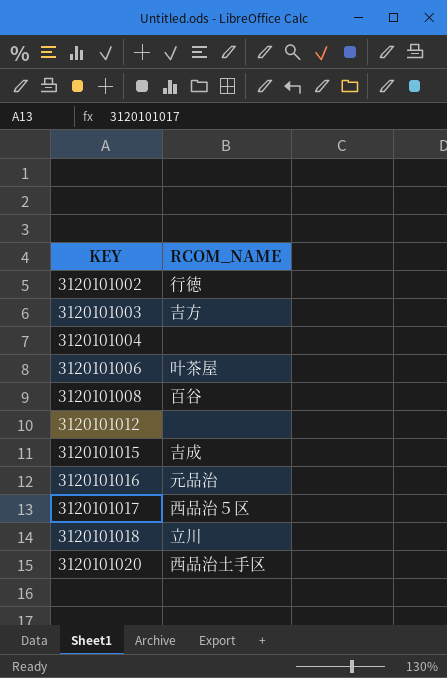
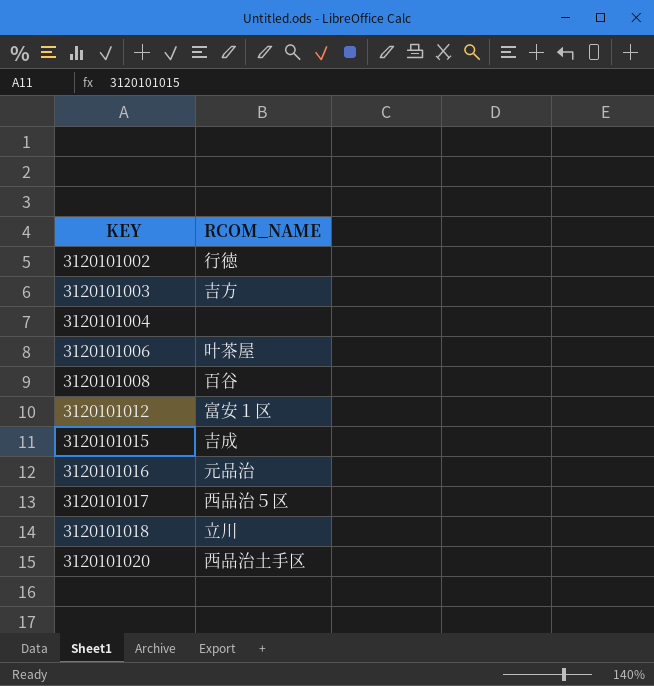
3120101012 | RCOM_NAME: none -> 富安１区

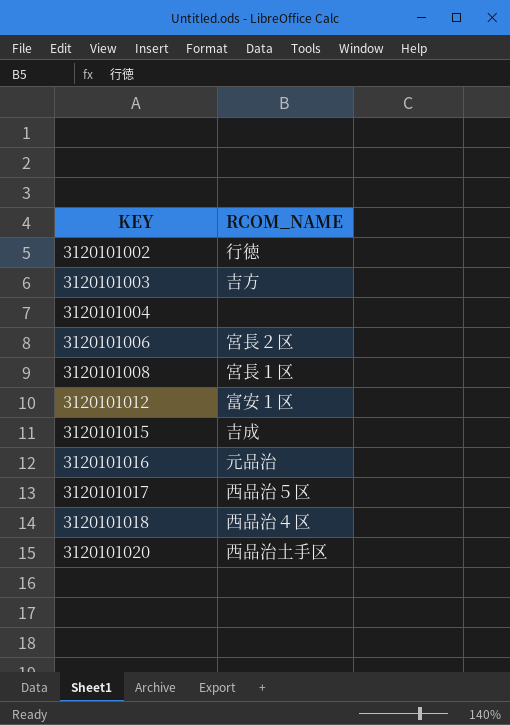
3120101006 | RCOM_NAME: 叶茶屋 -> 宮長２区
3120101008 | RCOM_NAME: 百谷 -> 宮長１区
3120101018 | RCOM_NAME: 立川 -> 西品治４区

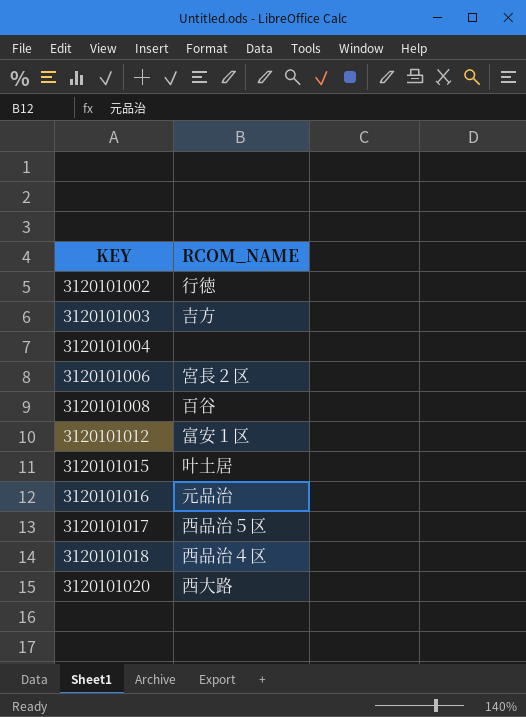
3120101008 | RCOM_NAME: 宮長１区 -> 百谷
3120101015 | RCOM_NAME: 吉成 -> 叶土居
3120101020 | RCOM_NAME: 西品治土手区 -> 西大路

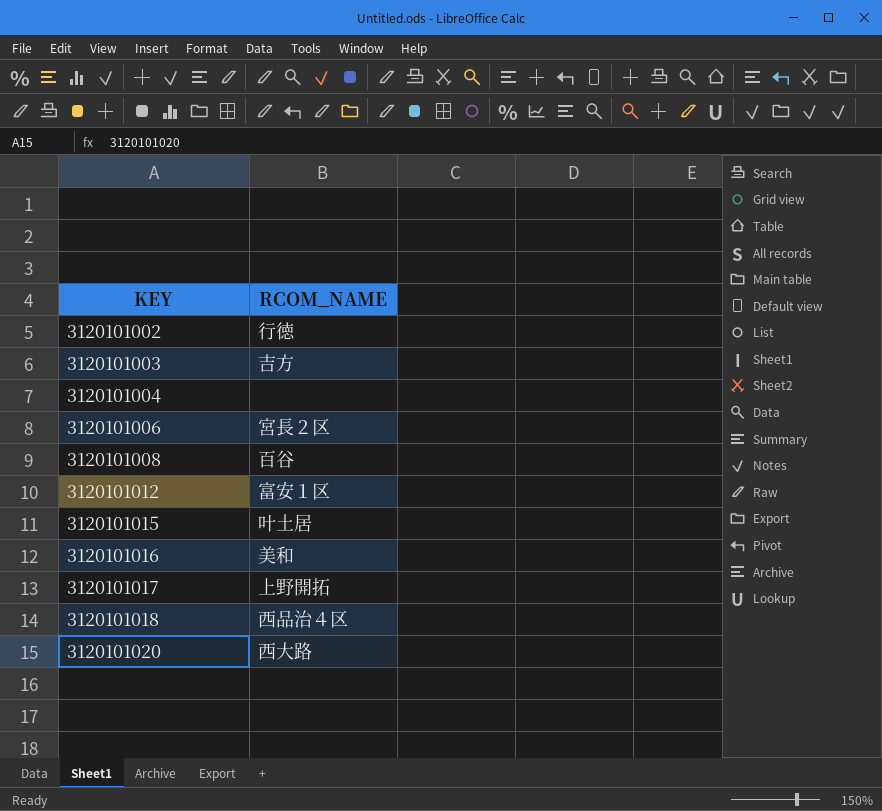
3120101016 | RCOM_NAME: 元品治 -> 美和
3120101017 | RCOM_NAME: 西品治５区 -> 上野開拓

